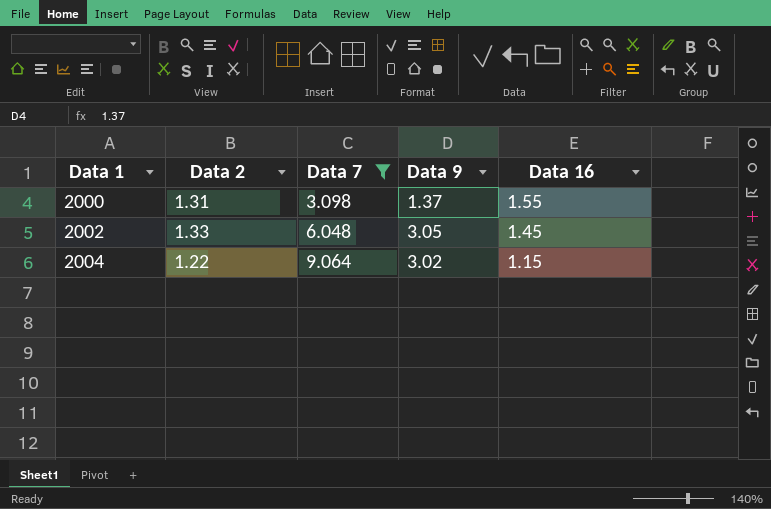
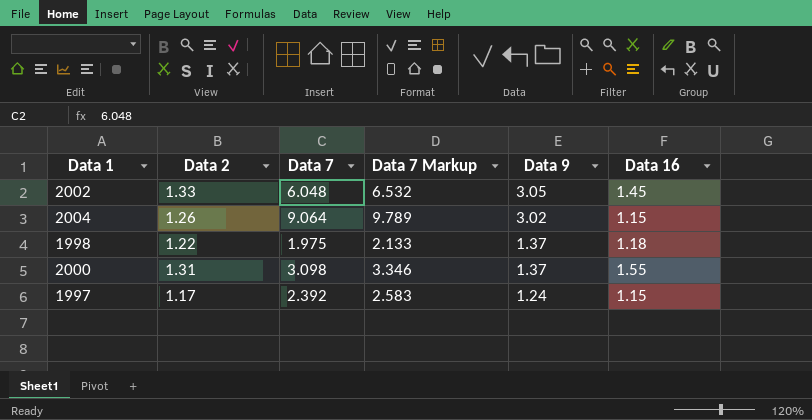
filter: Data 7 >= 3.098 -> none
row order: Data 1 ascending -> Data 9 descending
column Data 7 Markup | formula: none -> [Data 7] * 1.08
2004 | Data 2: 1.22 -> 1.26

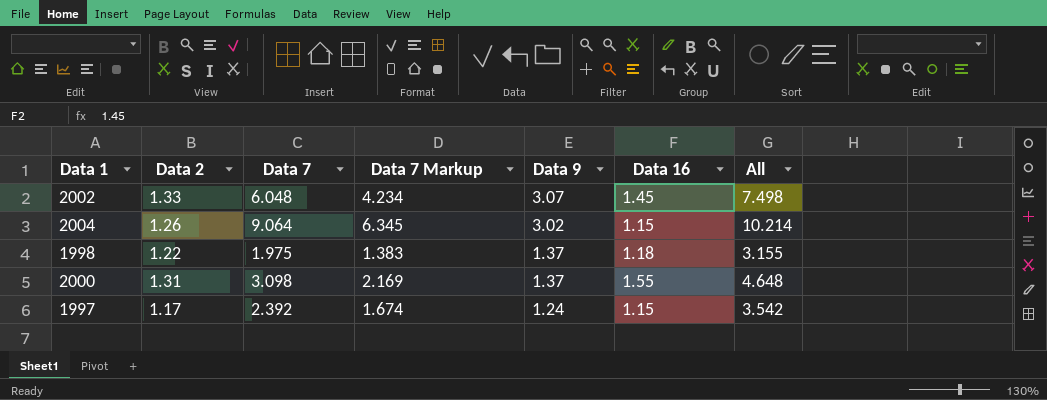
column Data 7 Markup | formula: [Data 7] * 1.08 -> [Data 7] * 0.7
column All | formula: none -> [Data 7] + [Data 16]
2002 | Data 9: 3.05 -> 3.07

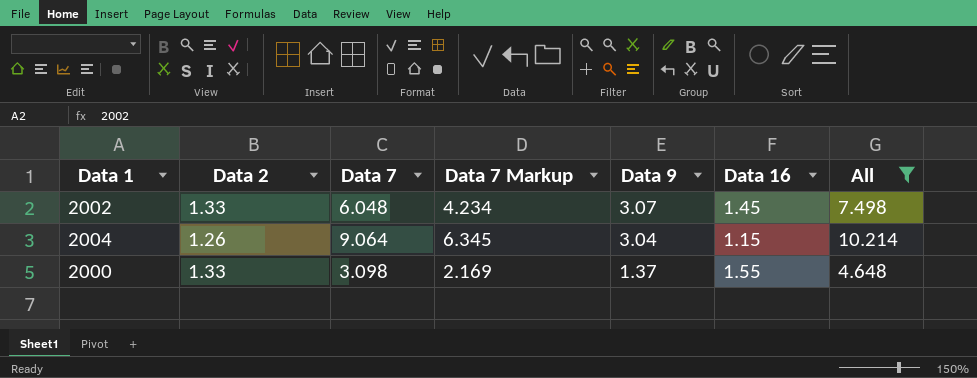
filter: none -> All >= 4.648
2004 | Data 9: 3.02 -> 3.04
2000 | Data 2: 1.31 -> 1.33

